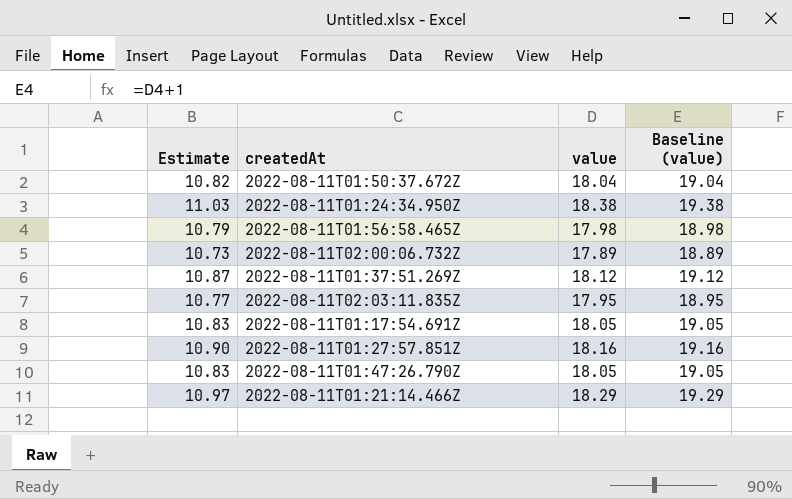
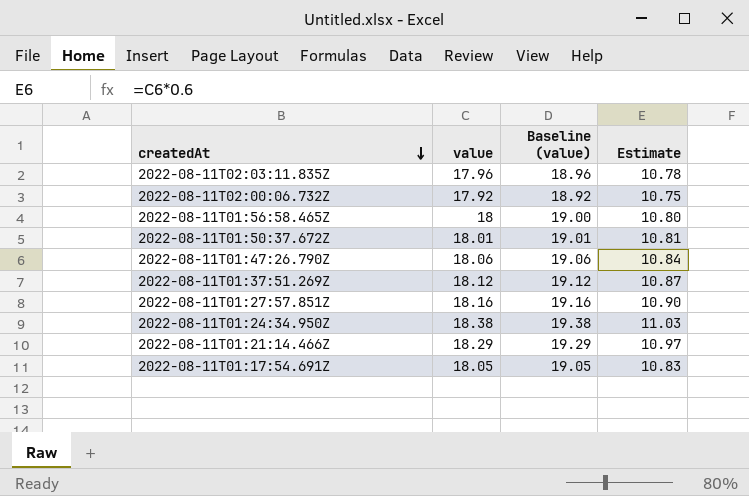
row order: none -> createdAt descending
column Estimate | position: 1 -> 4
2022-08-11T02:03:11.835Z | value: 17.95 -> 17.96
2022-08-11T02:03:11.835Z | Baseline (value): 18.95 -> 18.96
2022-08-11T02:03:11.835Z | Estimate: 10.77 -> 10.78
2022-08-11T02:00:06.732Z | value: 17.89 -> 17.92
2022-08-11T02:00:06.732Z | Baseline (value): 18.89 -> 18.92
2022-08-11T02:00:06.732Z | Estimate: 10.73 -> 10.75
2022-08-11T01:56:58.465Z | value: 17.98 -> 18
2022-08-11T01:56:58.465Z | Baseline (value): 18.98 -> 19.00
2022-08-11T01:56:58.465Z | Estimate: 10.79 -> 10.80
2022-08-11T01:50:37.672Z | value: 18.04 -> 18.01
2022-08-11T01:50:37.672Z | Baseline (value): 19.04 -> 19.01
2022-08-11T01:50:37.672Z | Estimate: 10.82 -> 10.81
2022-08-11T01:47:26.790Z | value: 18.05 -> 18.06
2022-08-11T01:47:26.790Z | Baseline (value): 19.05 -> 19.06
2022-08-11T01:47:26.790Z | Estimate: 10.83 -> 10.84

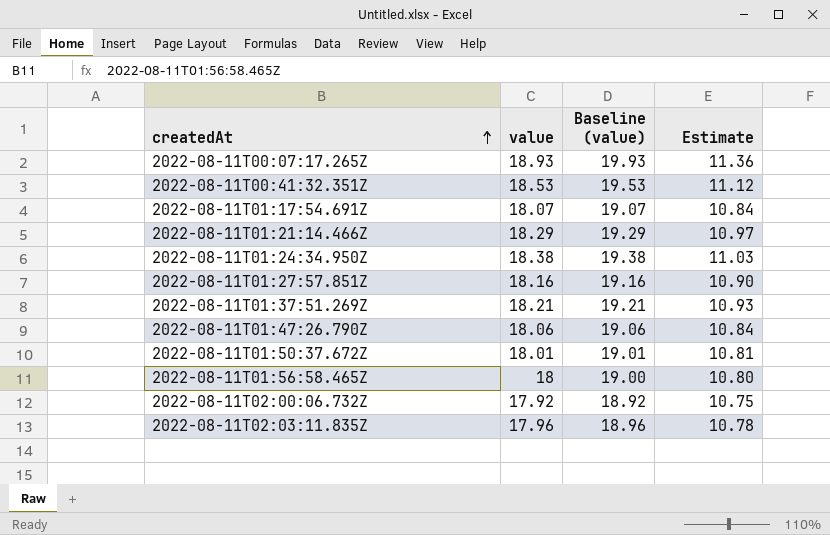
row order: createdAt descending -> createdAt ascending
row 2022-08-11T00:07:17.265Z: none -> 18.93 | 19.93 | 11.36
row 2022-08-11T00:41:32.351Z: none -> 18.53 | 19.53 | 11.12
2022-08-11T01:17:54.691Z | value: 18.05 -> 18.07
2022-08-11T01:17:54.691Z | Baseline (value): 19.05 -> 19.07
2022-08-11T01:17:54.691Z | Estimate: 10.83 -> 10.84
2022-08-11T01:37:51.269Z | value: 18.12 -> 18.21
2022-08-11T01:37:51.269Z | Baseline (value): 19.12 -> 19.21
2022-08-11T01:37:51.269Z | Estimate: 10.87 -> 10.93

